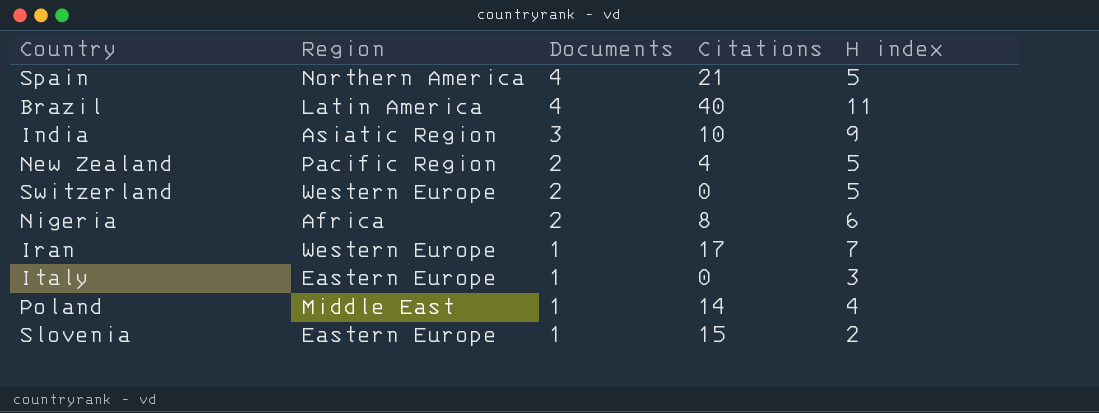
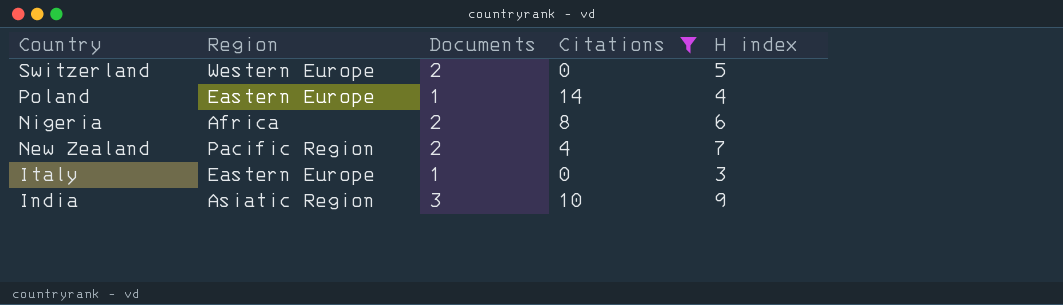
filter: none -> Citations <= 14
row order: Documents descending -> Country descending
Poland | Region: Middle East -> Eastern Europe
New Zealand | H index: 5 -> 7

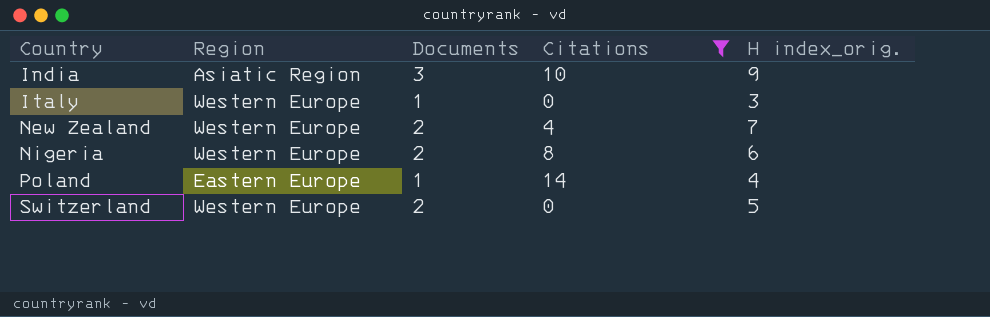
row order: Country descending -> Country ascending
column name: H index -> H index_orig.
Italy | Region: Eastern Europe -> Western Europe
New Zealand | Region: Pacific Region -> Western Europe
Nigeria | Region: Africa -> Western Europe

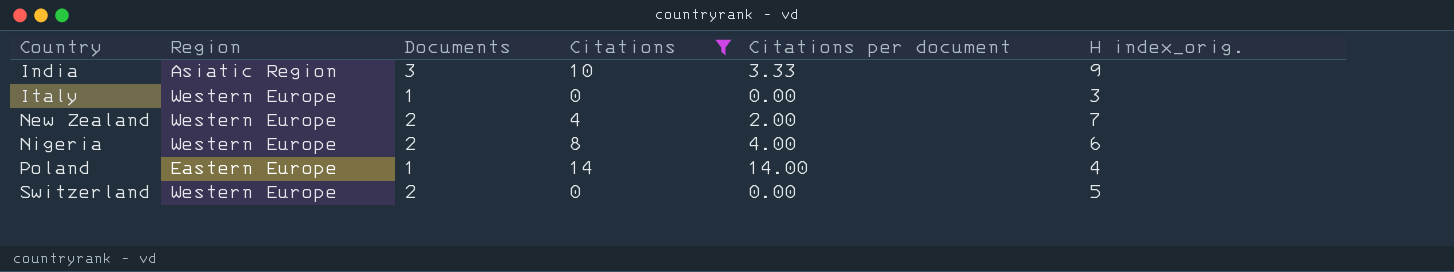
column Citations per document | formula: none -> [Citations] / [Documents]

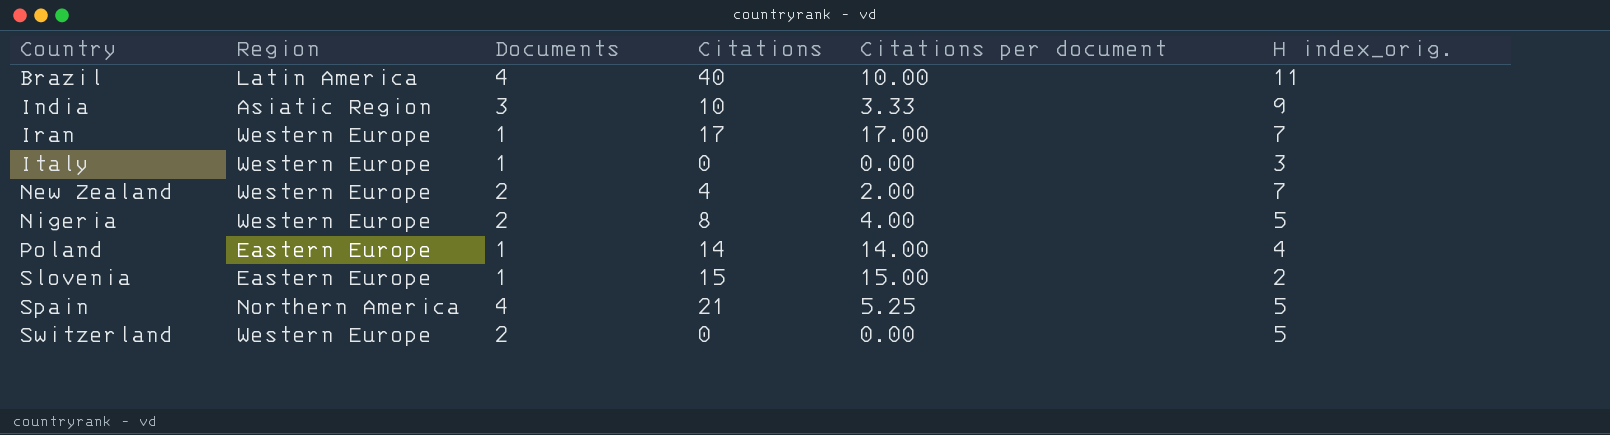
filter: Citations <= 14 -> none
Nigeria | H index_orig.: 6 -> 5

